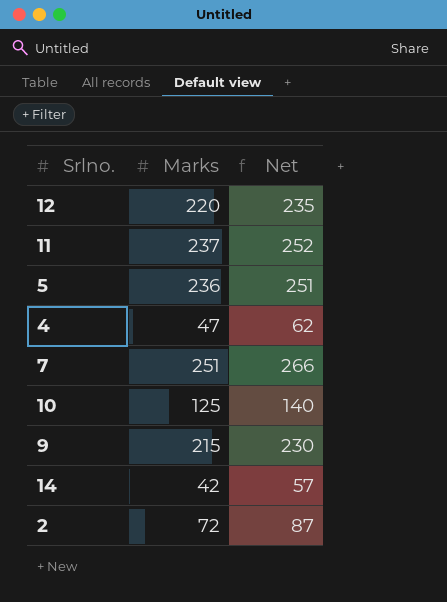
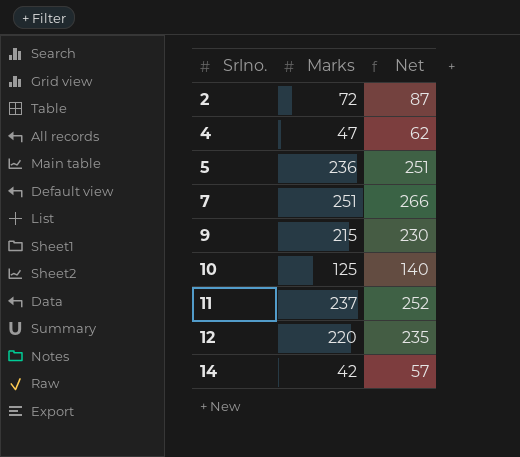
row order: none -> Srlno. ascending

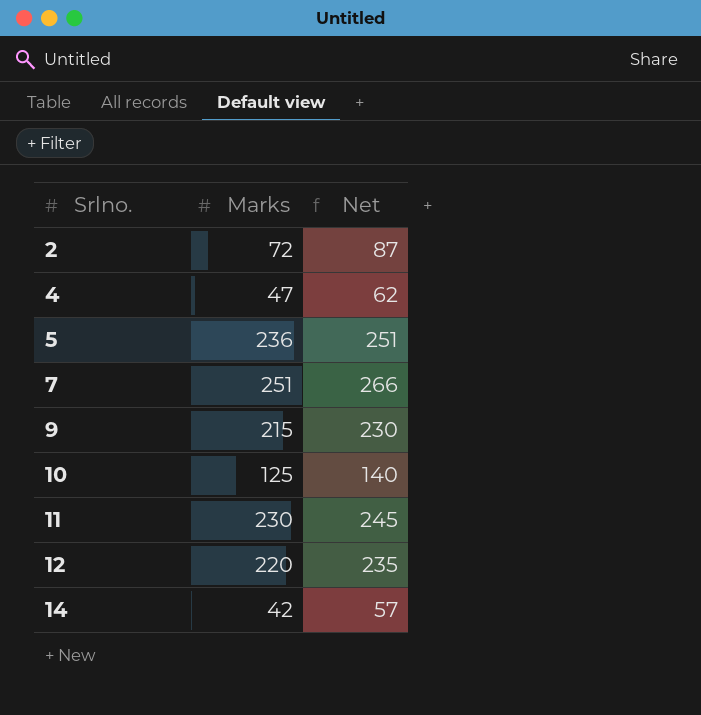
11 | Marks: 237 -> 230
11 | Net: 252 -> 245

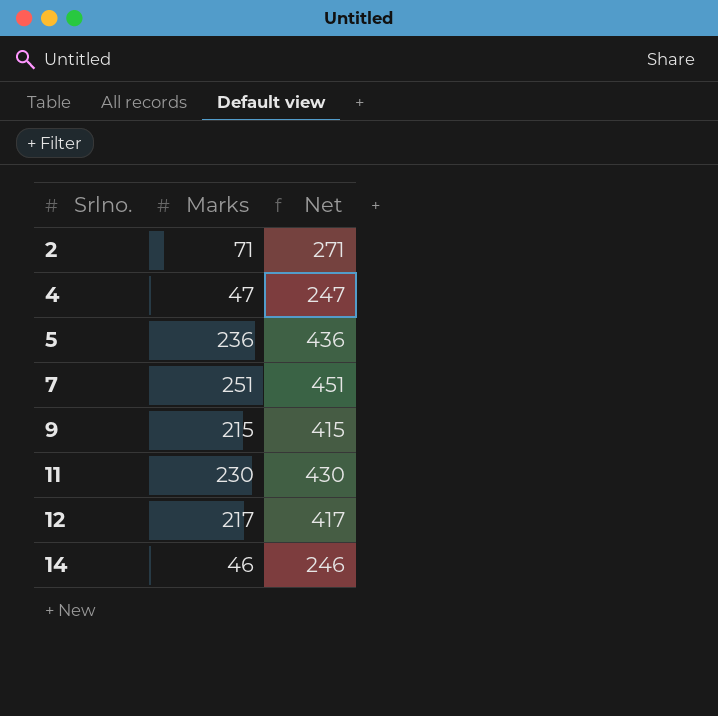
column Net | formula: [Marks] + 15 -> [Marks] + 200
row 10: 125 | 140 -> none
2 | Marks: 72 -> 71
12 | Marks: 220 -> 217
14 | Marks: 42 -> 46

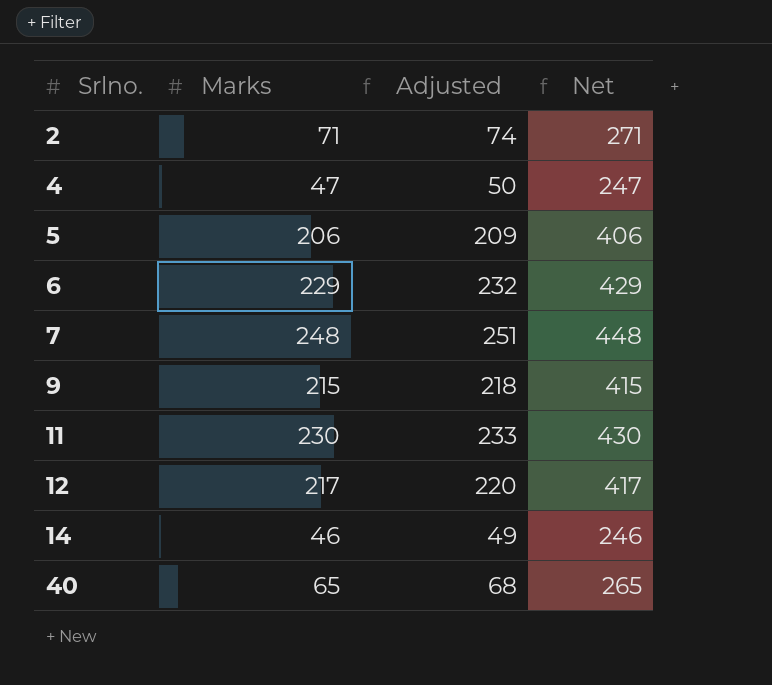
column Adjusted | formula: none -> [Marks] + 3
5 | Marks: 236 -> 206
5 | Net: 436 -> 406
row 6: none -> 229 | 232 | 429
7 | Marks: 251 -> 248
7 | Net: 451 -> 448
row 40: none -> 65 | 68 | 265

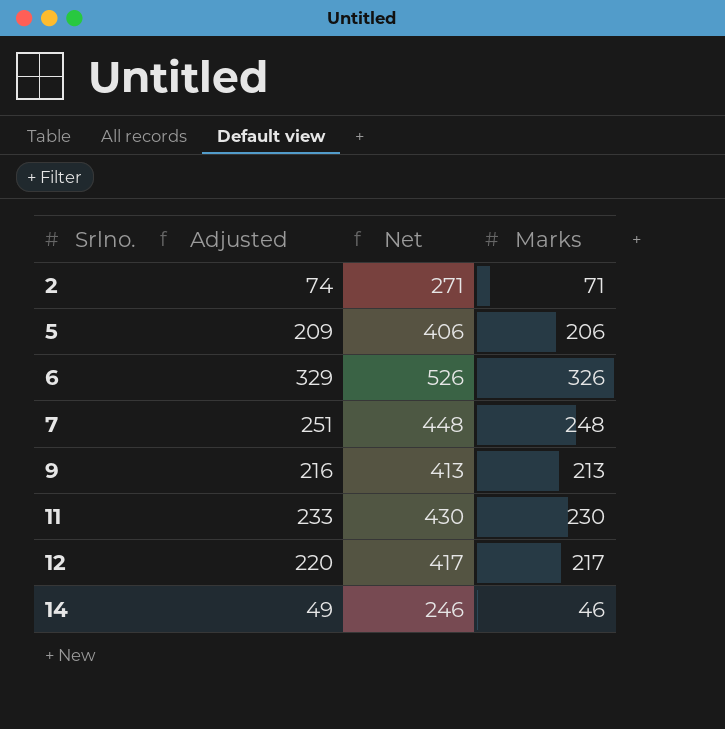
column Marks | position: 2 -> 4
row 4: 47 | 50 | 247 -> none
row 40: 65 | 68 | 265 -> none
6 | Adjusted: 232 -> 329
6 | Net: 429 -> 526
6 | Marks: 229 -> 326
9 | Adjusted: 218 -> 216
9 | Net: 415 -> 413
9 | Marks: 215 -> 213

